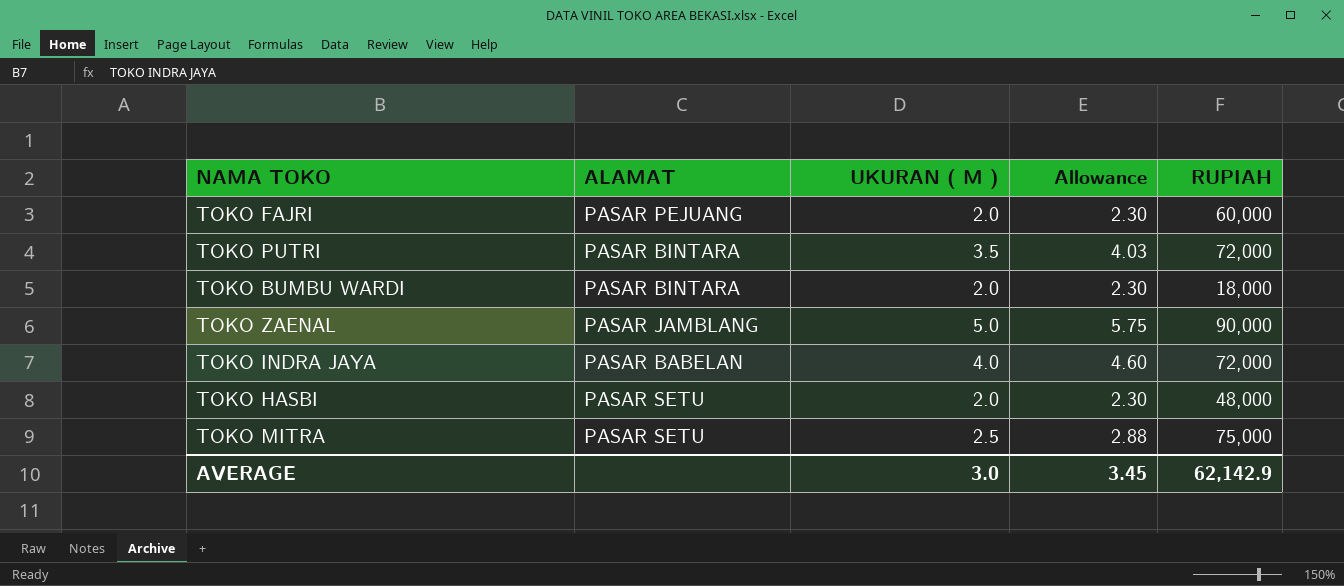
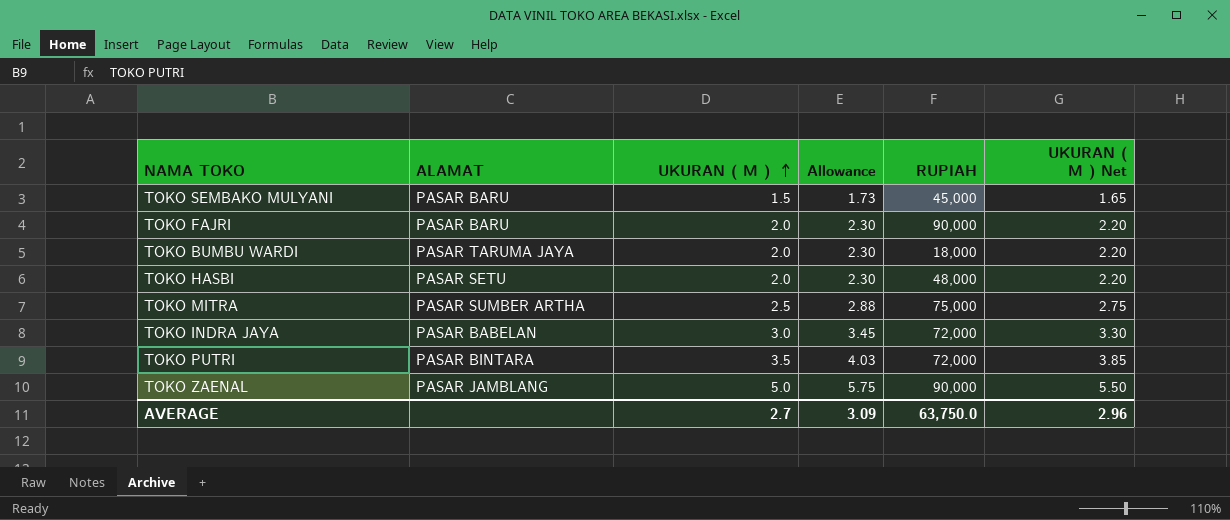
row order: none -> UKURAN ( M ) ascending
column UKURAN ( M ) Net | formula: none -> [UKURAN ( M )] * 1.1
row TOKO SEMBAKO MULYANI: none -> PASAR BARU | 1.5 | 1.73 | 45,000 | 1.65
TOKO FAJRI | ALAMAT: PASAR PEJUANG -> PASAR BARU
TOKO FAJRI | RUPIAH: 60,000 -> 90,000
TOKO BUMBU WARDI | ALAMAT: PASAR BINTARA -> PASAR TARUMA JAYA
TOKO MITRA | ALAMAT: PASAR SETU -> PASAR SUMBER ARTHA
TOKO INDRA JAYA | UKURAN ( M ): 4.0 -> 3.0
TOKO INDRA JAYA | Allowance: 4.60 -> 3.45
AVERAGE | UKURAN ( M ): 3.0 -> 2.7
AVERAGE | Allowance: 3.45 -> 3.09
AVERAGE | RUPIAH: 62,142.9 -> 63,750.0

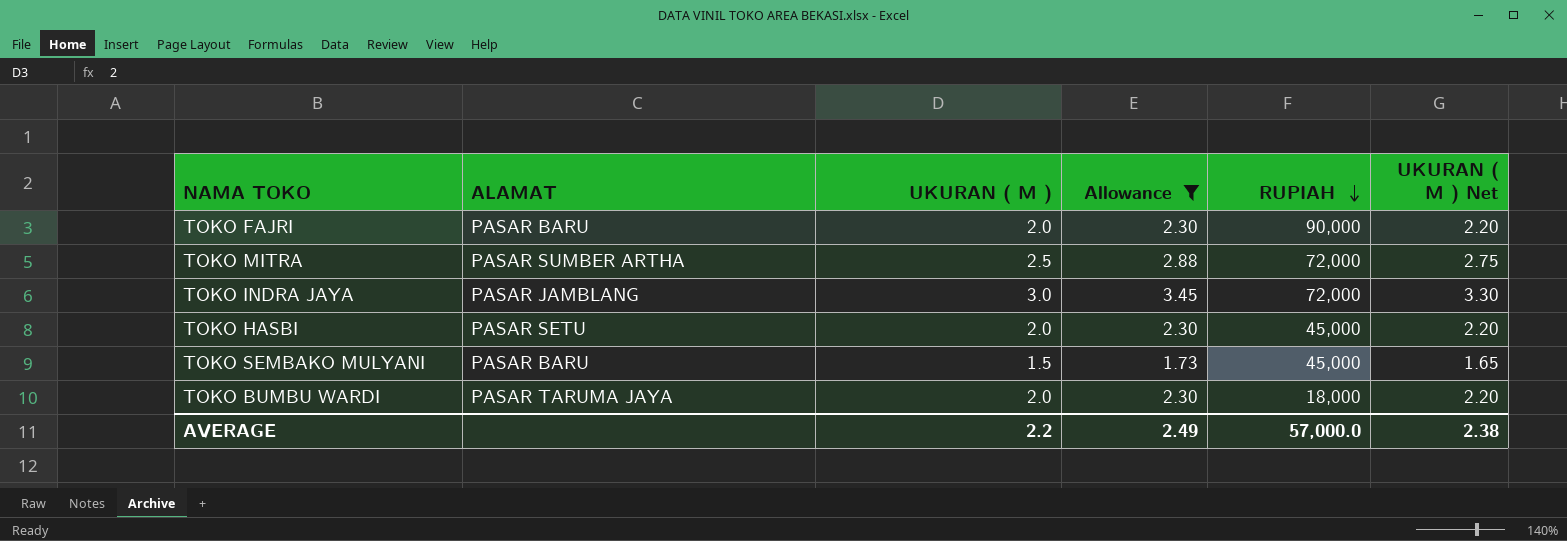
filter: none -> Allowance <= 3.45
row order: UKURAN ( M ) ascending -> RUPIAH descending
TOKO MITRA | RUPIAH: 75,000 -> 72,000
TOKO INDRA JAYA | ALAMAT: PASAR BABELAN -> PASAR JAMBLANG
TOKO HASBI | RUPIAH: 48,000 -> 45,000
AVERAGE | UKURAN ( M ): 2.7 -> 2.2
AVERAGE | Allowance: 3.09 -> 2.49
AVERAGE | RUPIAH: 63,750.0 -> 57,000.0
AVERAGE | UKURAN ( M ) Net: 2.96 -> 2.38

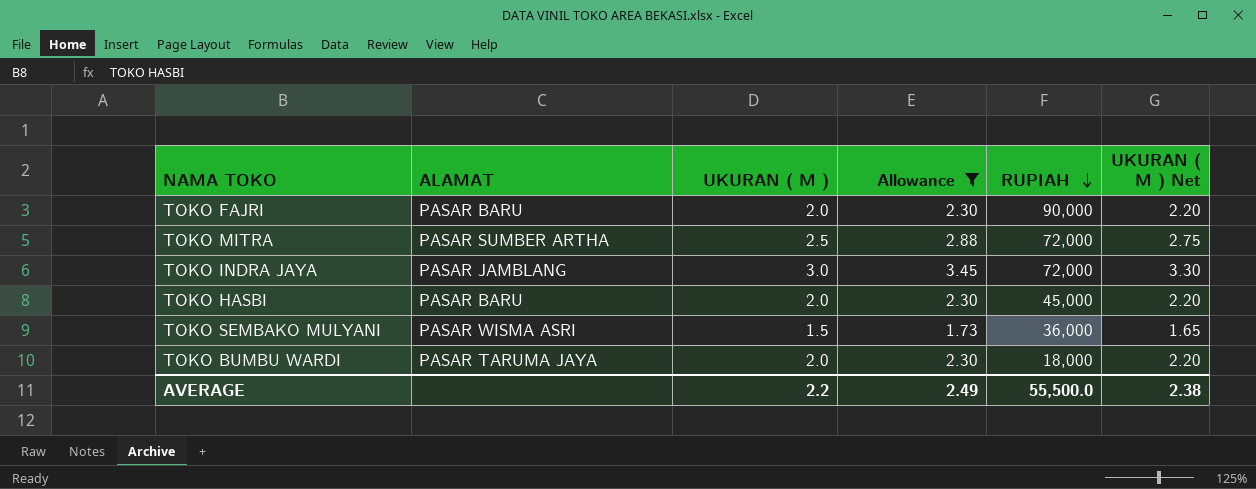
TOKO HASBI | ALAMAT: PASAR SETU -> PASAR BARU
TOKO SEMBAKO MULYANI | ALAMAT: PASAR BARU -> PASAR WISMA ASRI
TOKO SEMBAKO MULYANI | RUPIAH: 45,000 -> 36,000
AVERAGE | RUPIAH: 57,000.0 -> 55,500.0

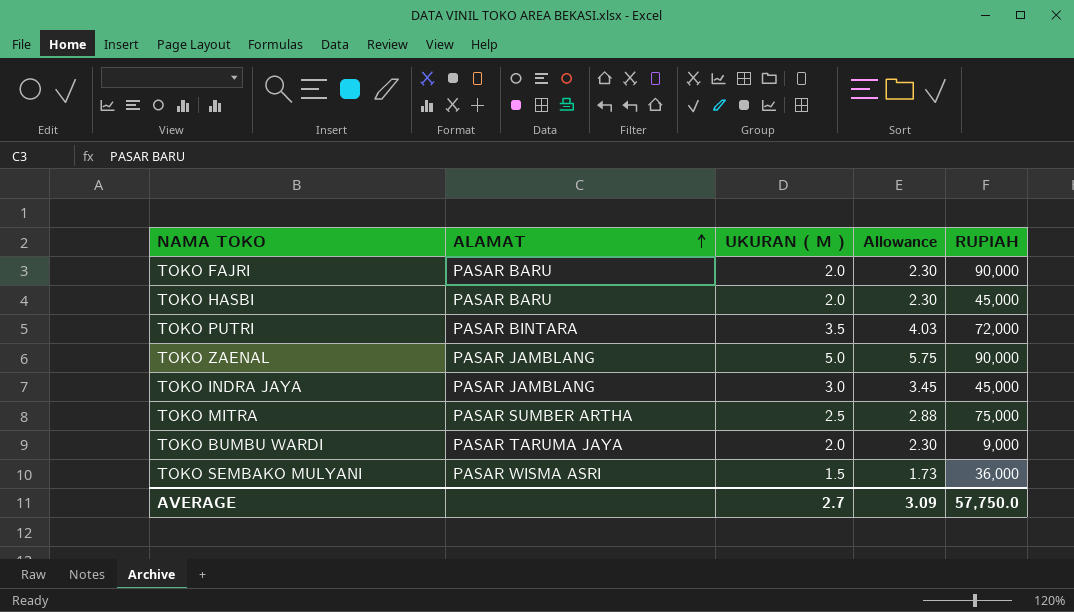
filter: Allowance <= 3.45 -> none
row order: RUPIAH descending -> ALAMAT ascending
column UKURAN ( M ) Net | formula: [UKURAN ( M )] * 1.1 -> none
TOKO INDRA JAYA | RUPIAH: 72,000 -> 45,000
TOKO MITRA | RUPIAH: 72,000 -> 75,000
TOKO BUMBU WARDI | RUPIAH: 18,000 -> 9,000
AVERAGE | UKURAN ( M ): 2.2 -> 2.7
AVERAGE | Allowance: 2.49 -> 3.09
AVERAGE | RUPIAH: 55,500.0 -> 57,750.0

